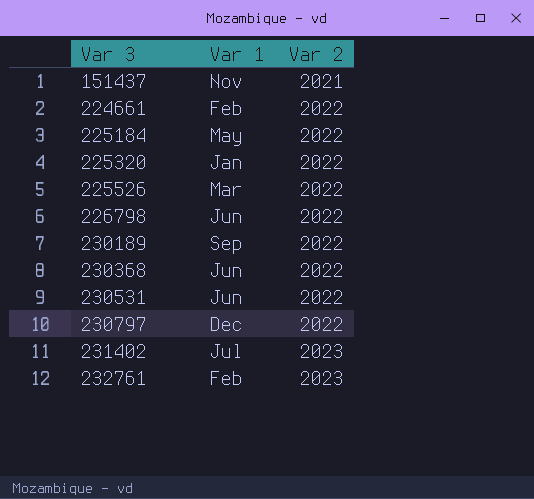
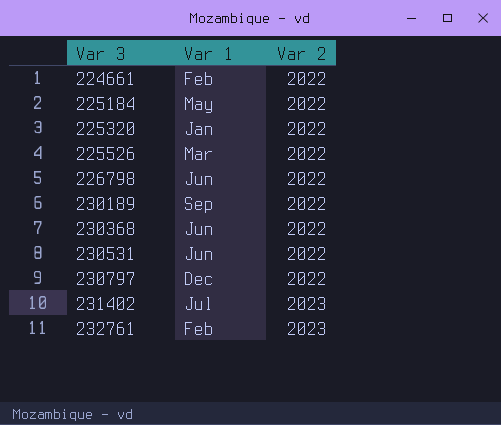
row 151437: Nov | 2021 -> none

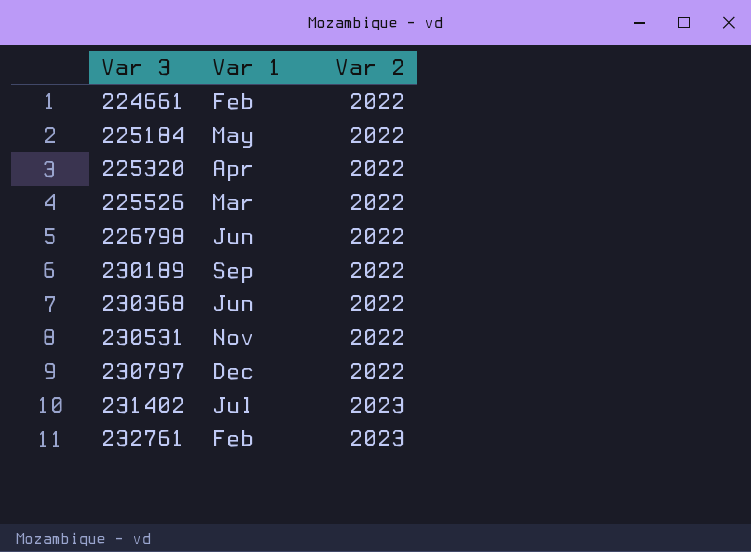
225320 | Var 1: Jan -> Apr
230531 | Var 1: Jun -> Nov

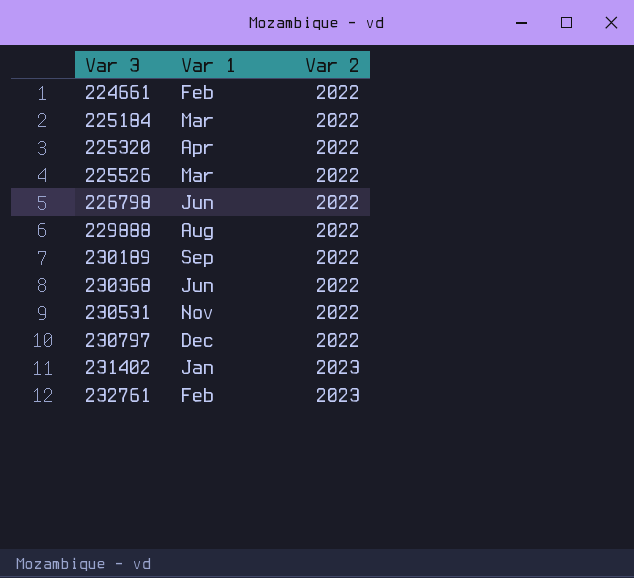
225184 | Var 1: May -> Mar
row 229888: none -> Aug | 2022
231402 | Var 1: Jul -> Jan

